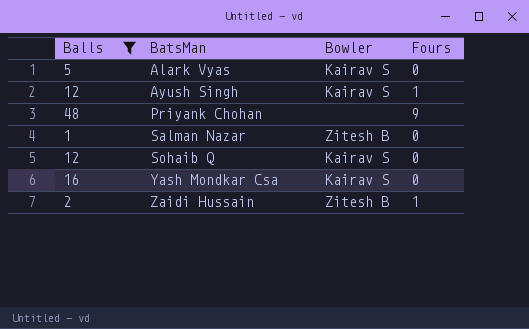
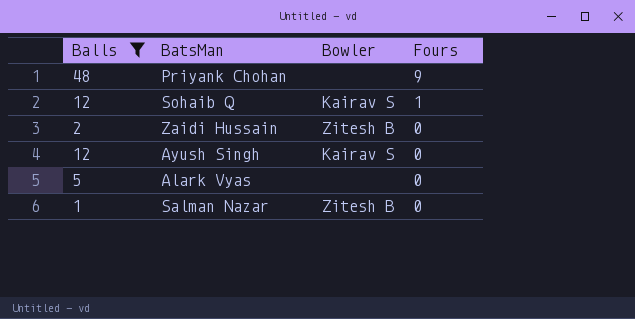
row order: BatsMan ascending -> Fours descending
row Yash Mondkar Csa: 16 | Kairav S | 0 -> none
Sohaib Q | Fours: 0 -> 1
Zaidi Hussain | Fours: 1 -> 0
Ayush Singh | Fours: 1 -> 0
Alark Vyas | Bowler: Kairav S -> none

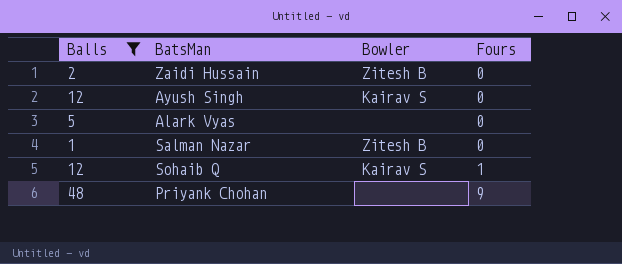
row order: Fours descending -> Fours ascending

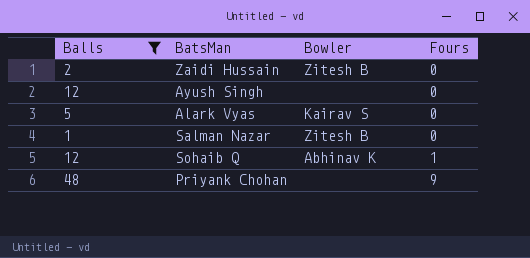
Ayush Singh | Bowler: Kairav S -> none
Alark Vyas | Bowler: none -> Kairav S
Sohaib Q | Bowler: Kairav S -> Abhinav K

